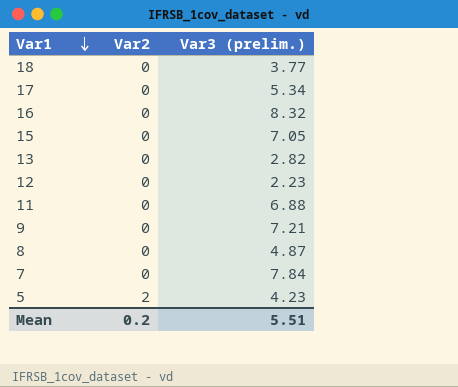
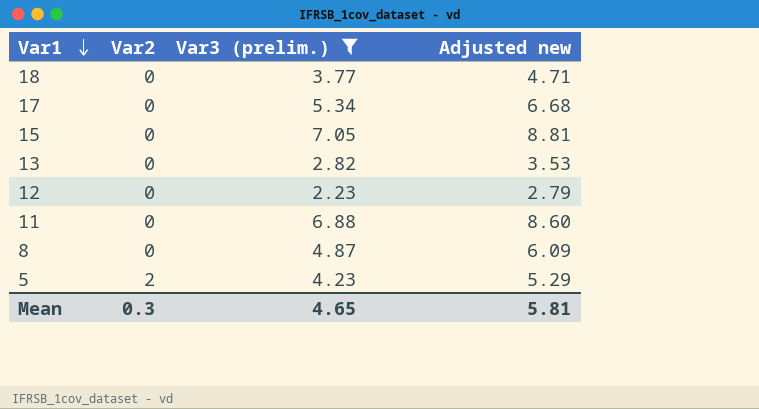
filter: none -> Var3 (prelim.) <= 7.05
column Adjusted new | formula: none -> [Var3 (prelim.)] * 1.25
Mean | Var2: 0.2 -> 0.3
Mean | Var3 (prelim.): 5.51 -> 4.65

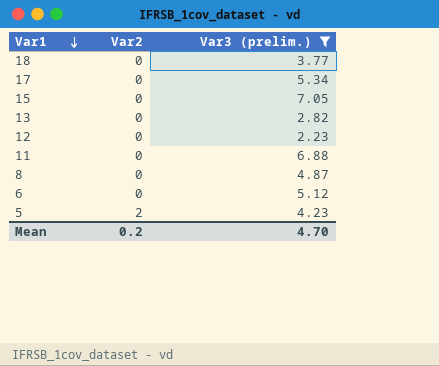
column Adjusted new | formula: [Var3 (prelim.)] * 1.25 -> none
row 6: none -> 0 | 5.12
Mean | Var2: 0.3 -> 0.2
Mean | Var3 (prelim.): 4.65 -> 4.70

